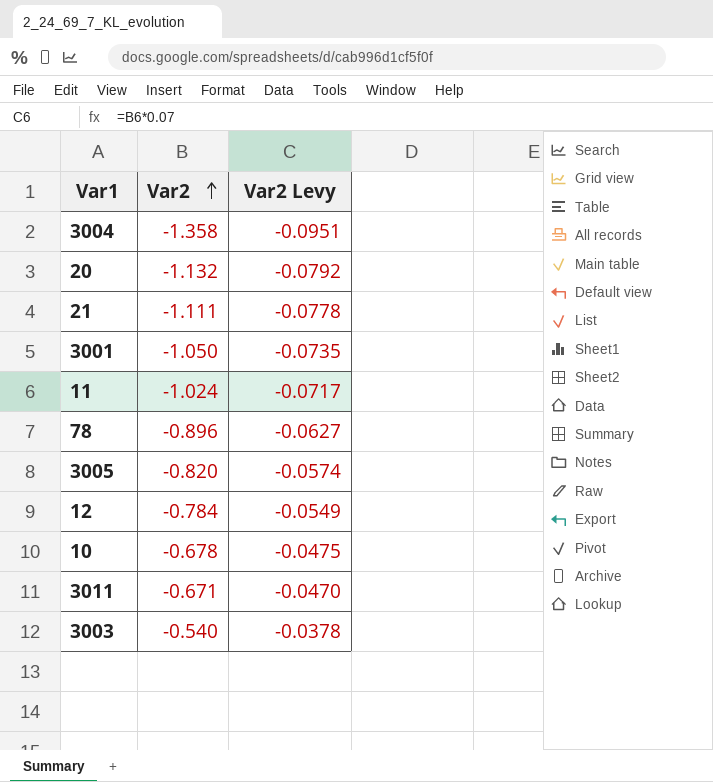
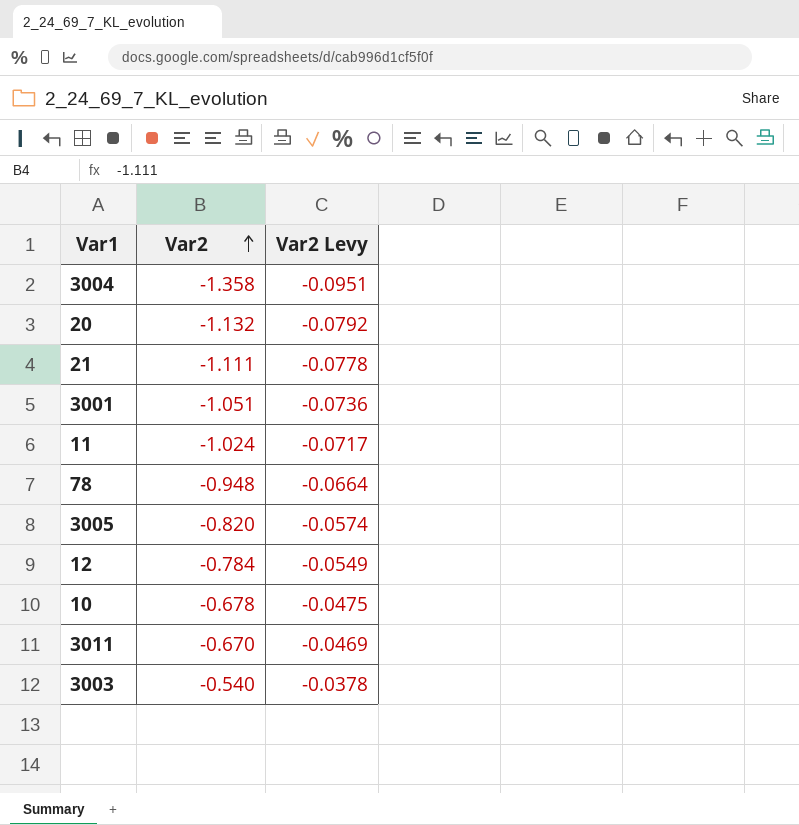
3001 | Var2: -1.050 -> -1.051
3001 | Var2 Levy: -0.0735 -> -0.0736
78 | Var2: -0.896 -> -0.948
78 | Var2 Levy: -0.0627 -> -0.0664
3011 | Var2: -0.671 -> -0.670
3011 | Var2 Levy: -0.0470 -> -0.0469

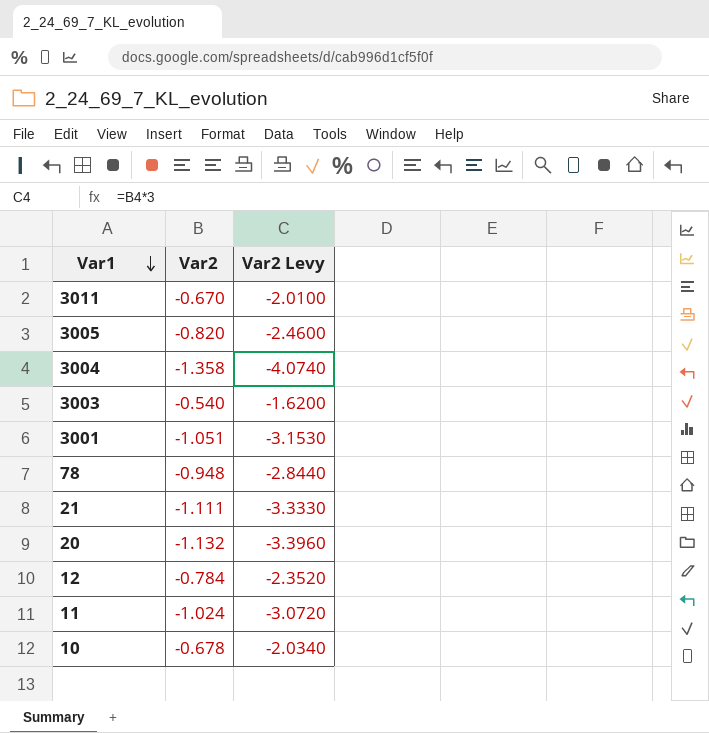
row order: Var2 ascending -> Var1 descending
column Var2 Levy | formula: [Var2] * 0.07 -> [Var2] * 3

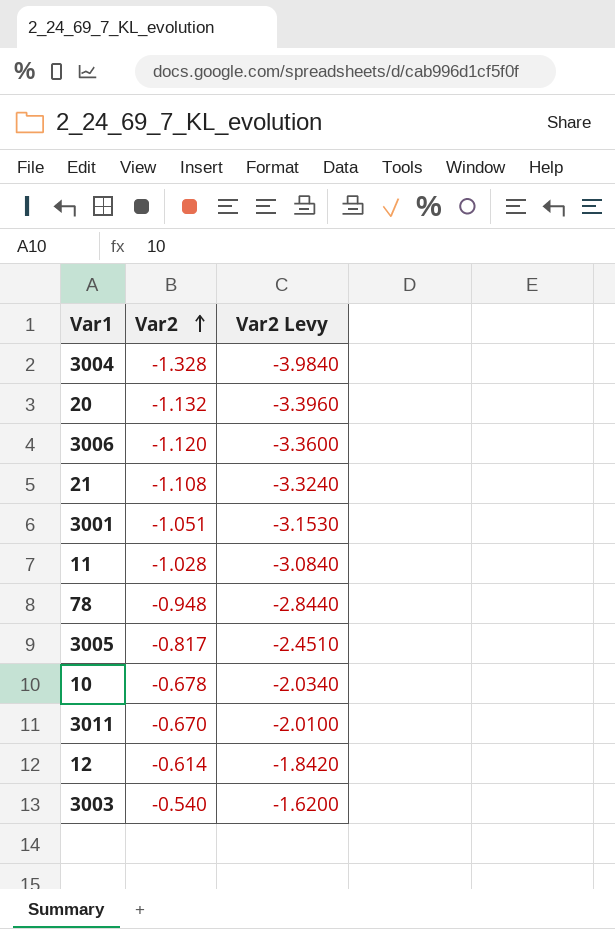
row order: Var1 descending -> Var2 ascending
3004 | Var2: -1.358 -> -1.328
3004 | Var2 Levy: -4.0740 -> -3.9840
row 3006: none -> -1.120 | -3.3600
21 | Var2: -1.111 -> -1.108
21 | Var2 Levy: -3.3330 -> -3.3240
11 | Var2: -1.024 -> -1.028
11 | Var2 Levy: -3.0720 -> -3.0840
3005 | Var2: -0.820 -> -0.817
3005 | Var2 Levy: -2.4600 -> -2.4510
12 | Var2: -0.784 -> -0.614
12 | Var2 Levy: -2.3520 -> -1.8420

